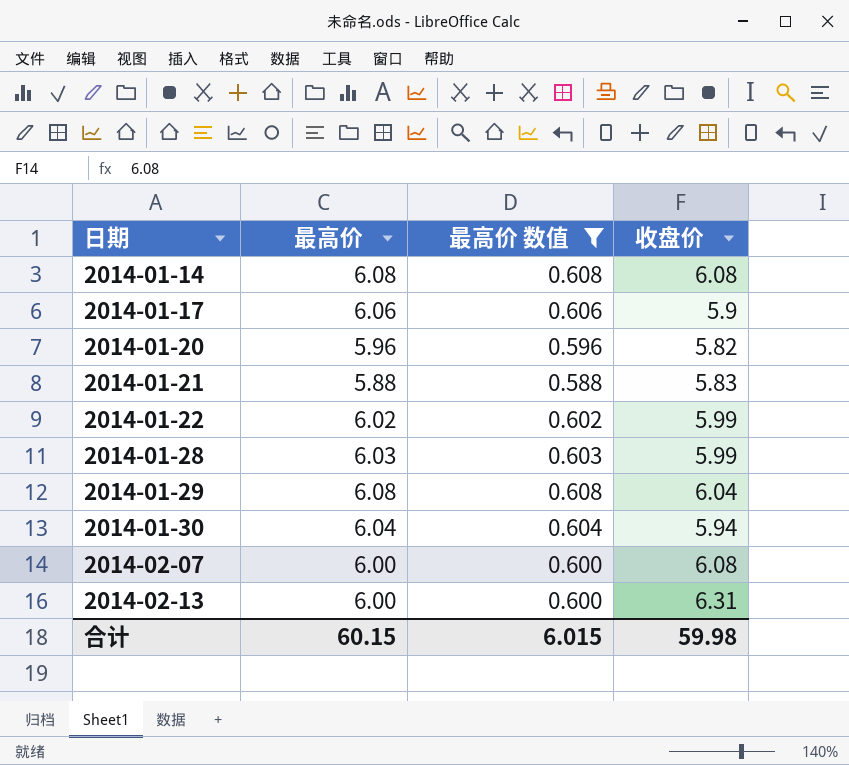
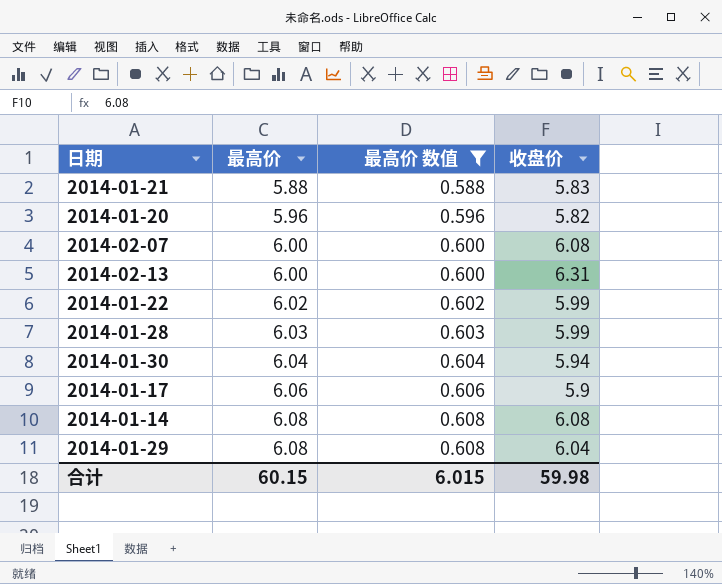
row order: 日期 ascending -> 最高价 ascending

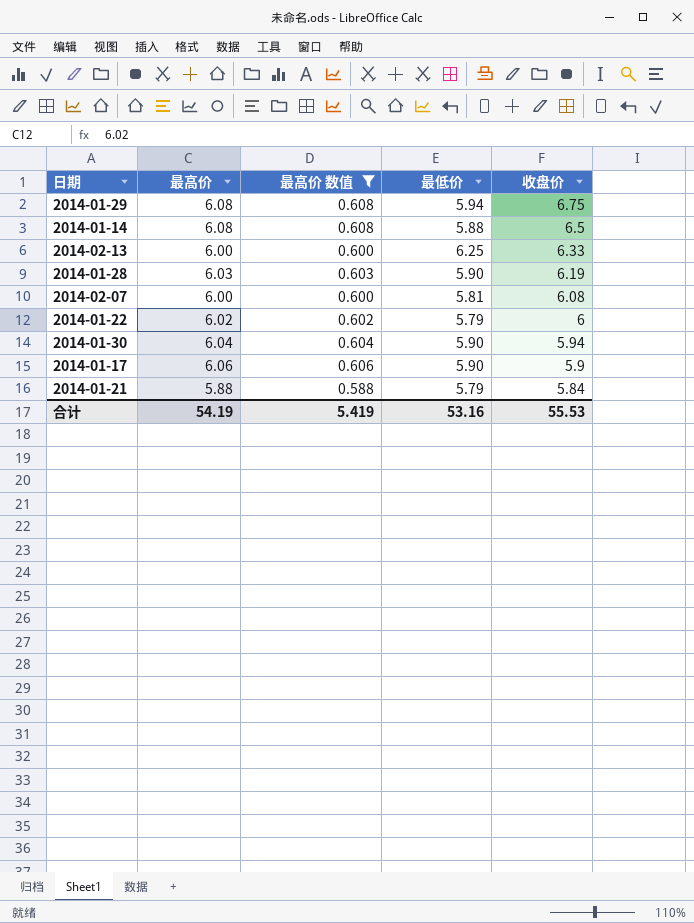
row order: 最高价 ascending -> 收盘价 descending
column 最低价 | position: none -> 4
row 2014-01-20: 5.96 | 0.596 | 5.82 -> none
2014-01-29 | 收盘价: 6.04 -> 6.75
2014-01-14 | 收盘价: 6.08 -> 6.5
2014-02-13 | 收盘价: 6.31 -> 6.33
2014-01-28 | 收盘价: 5.99 -> 6.19
2014-01-22 | 收盘价: 5.99 -> 6
2014-01-21 | 收盘价: 5.83 -> 5.84
合计 | 最高价: 60.15 -> 54.19
合计 | 最高价 数值: 6.015 -> 5.419
合计 | 收盘价: 59.98 -> 55.53

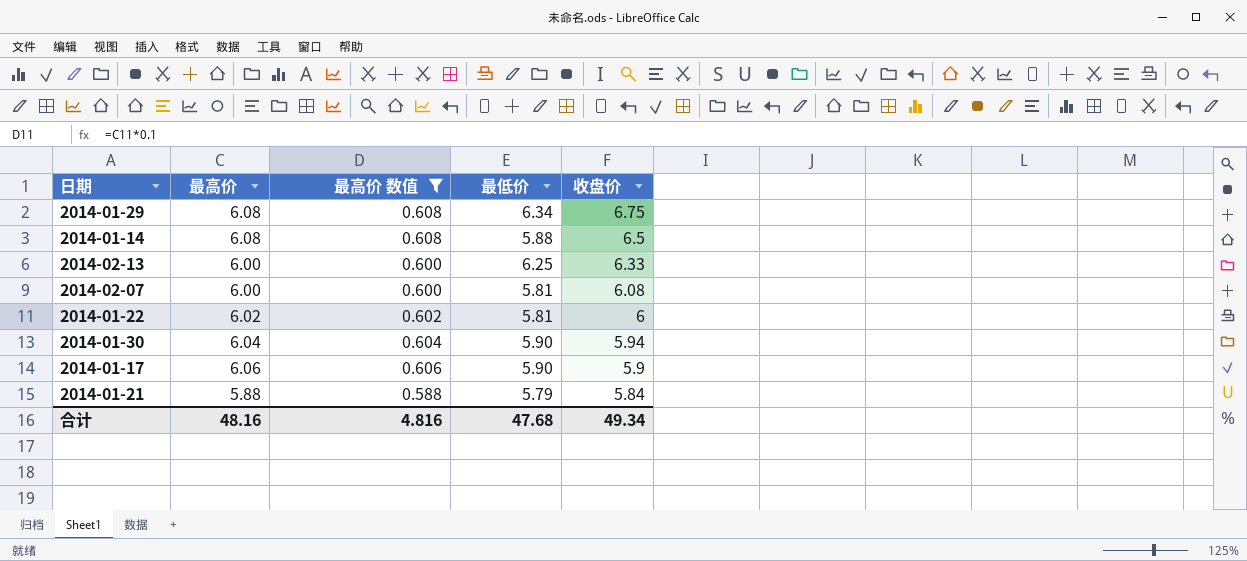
row 2014-01-28: 6.03 | 0.603 | 5.90 | 6.19 -> none
2014-01-29 | 最低价: 5.94 -> 6.34
2014-01-22 | 最低价: 5.79 -> 5.81
合计 | 最高价: 54.19 -> 48.16
合计 | 最高价 数值: 5.419 -> 4.816
合计 | 最低价: 53.16 -> 47.68
合计 | 收盘价: 55.53 -> 49.34

